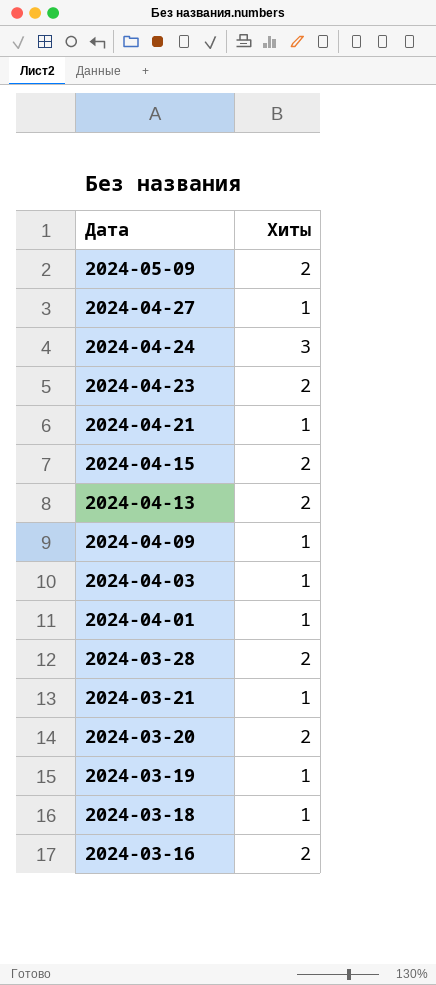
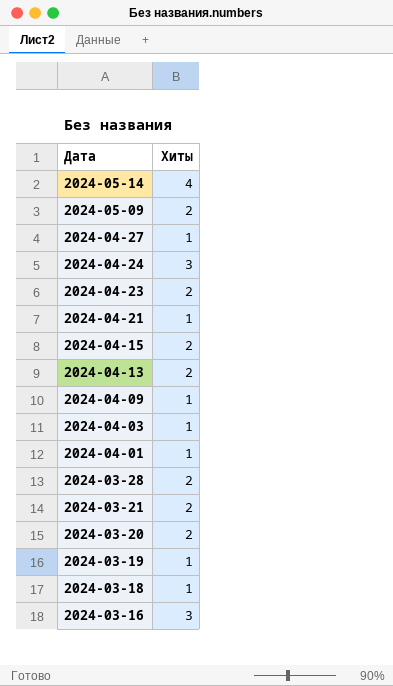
row 2024-05-14: none -> 4
2024-03-21 | Хиты: 1 -> 2
2024-03-16 | Хиты: 2 -> 3

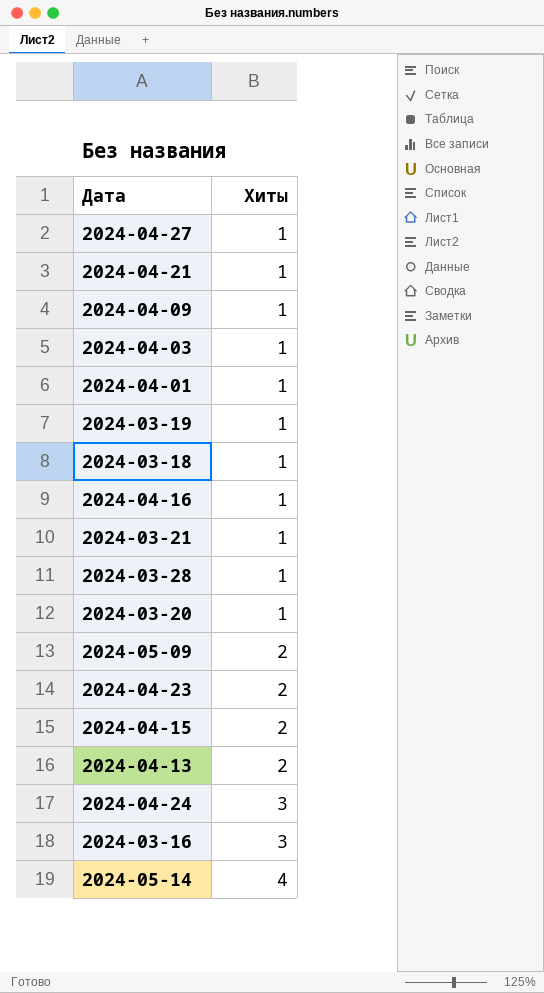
row order: Дата descending -> Хиты ascending
row 2024-04-16: none -> 1
2024-03-21 | Хиты: 2 -> 1
2024-03-28 | Хиты: 2 -> 1
2024-03-20 | Хиты: 2 -> 1

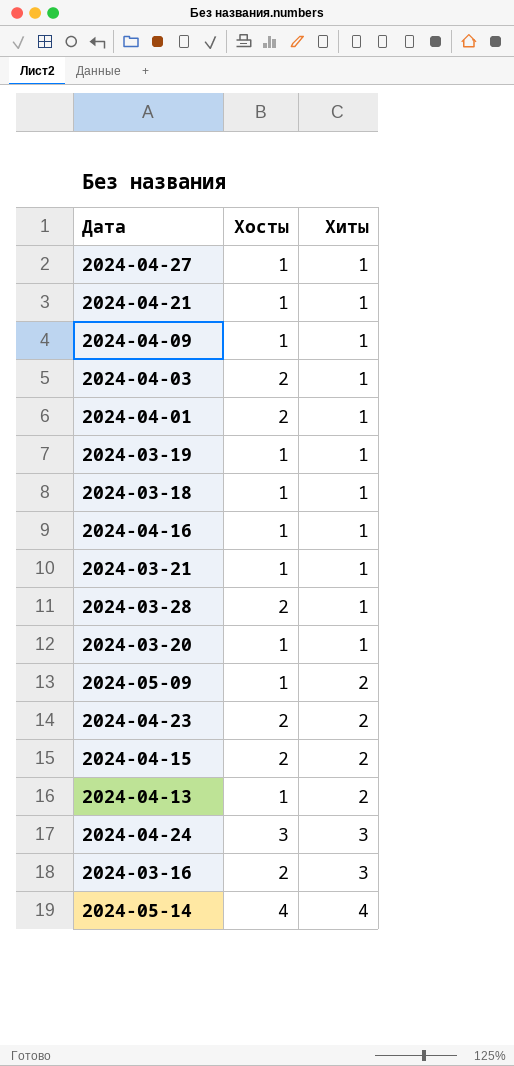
column Хосты | position: none -> 2

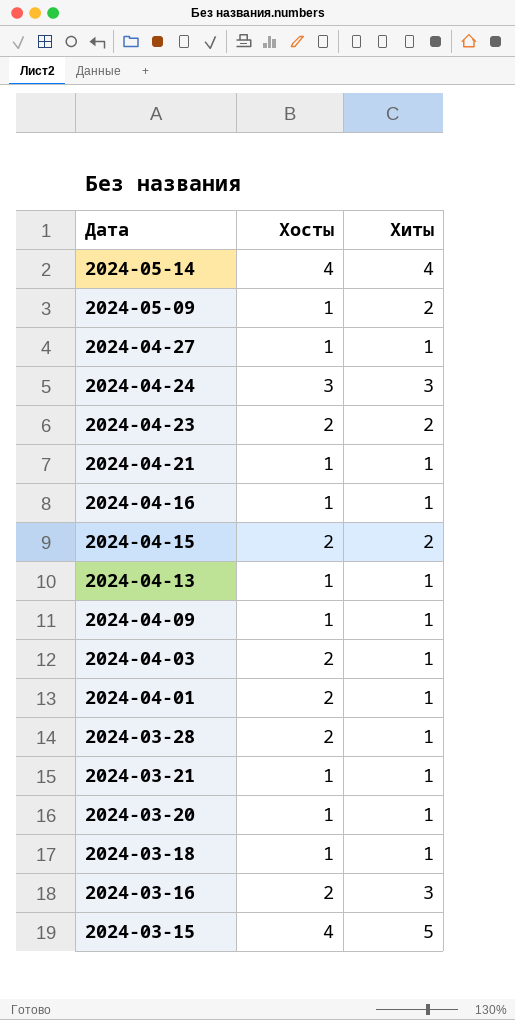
row order: Хиты ascending -> Дата descending
row 2024-03-19: 1 | 1 -> none
2024-04-13 | Хиты: 2 -> 1
row 2024-03-15: none -> 4 | 5

